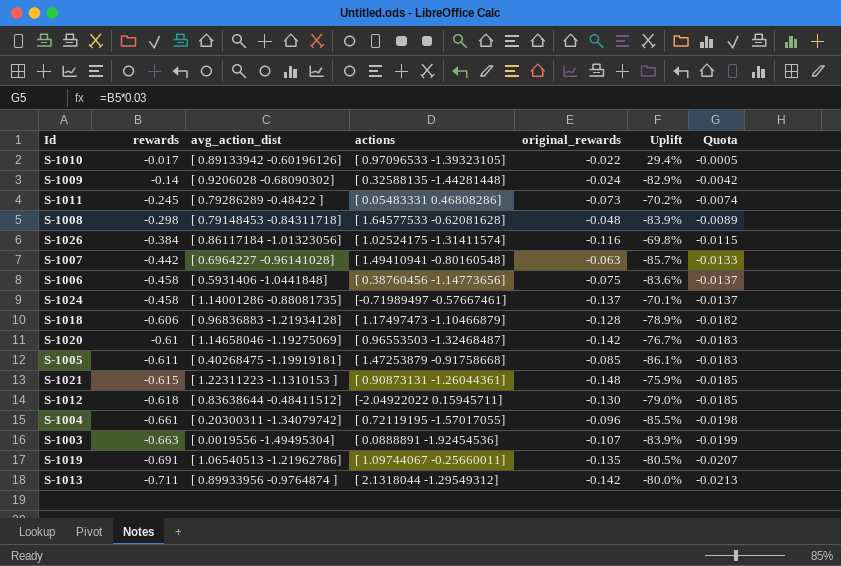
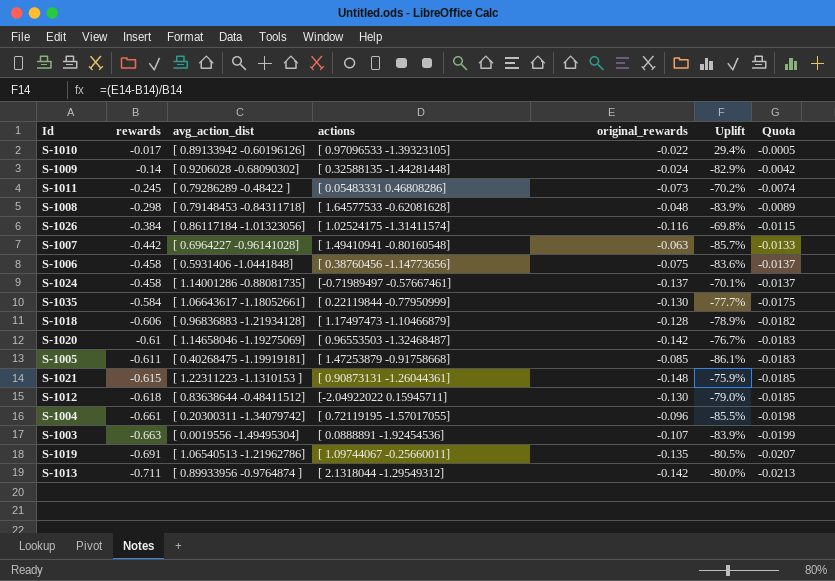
row S-1035: none -> -0.584 | [ 1.06643617 -1.18052661] | [ 0.22119844 -0.77950999] | -0.130 | -77.7% | -0.0175

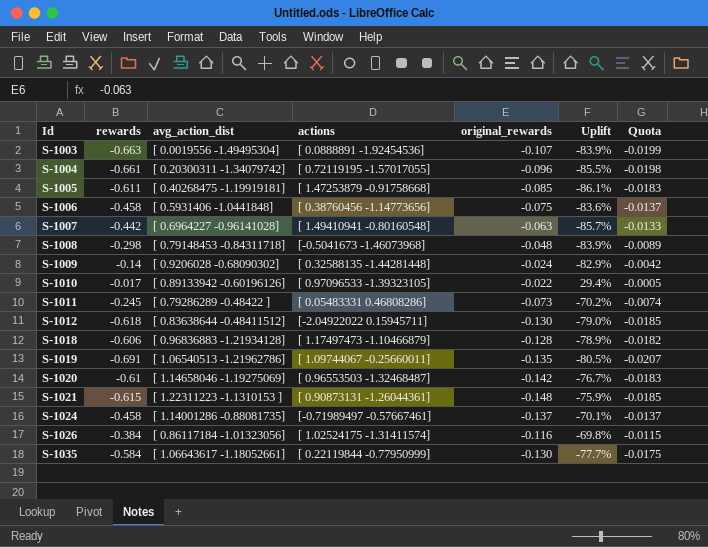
row order: rewards descending -> Id ascending
row S-1013: -0.711 | [ 0.89933956 -0.9764874 ] | [ 2.1318044 -1.29549312] | -0.142 | -80.0% | -0.0213 -> none
S-1008 | actions: [ 1.64577533 -0.62081628] -> [-0.5041673 -1.46073968]

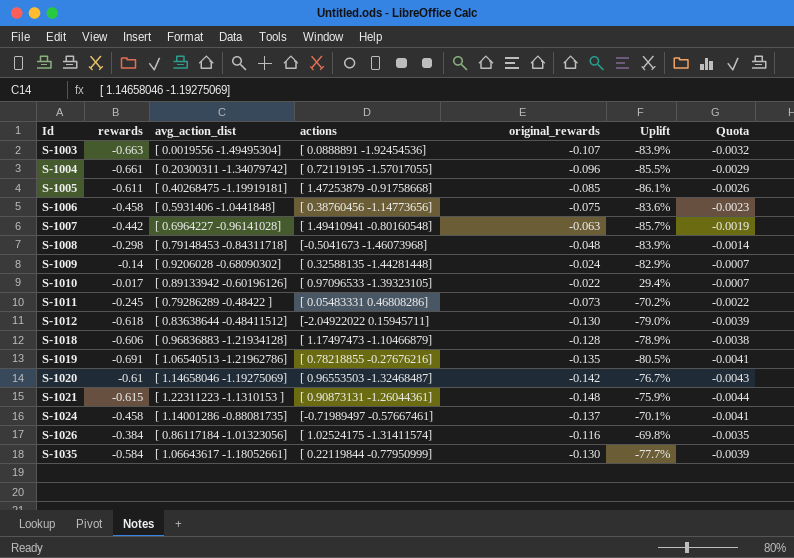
column Quota | formula: [rewards] * 0.03 -> [original_rewards] * 0.03
S-1019 | actions: [ 1.09744067 -0.25660011] -> [ 0.78218855 -0.27676216]

